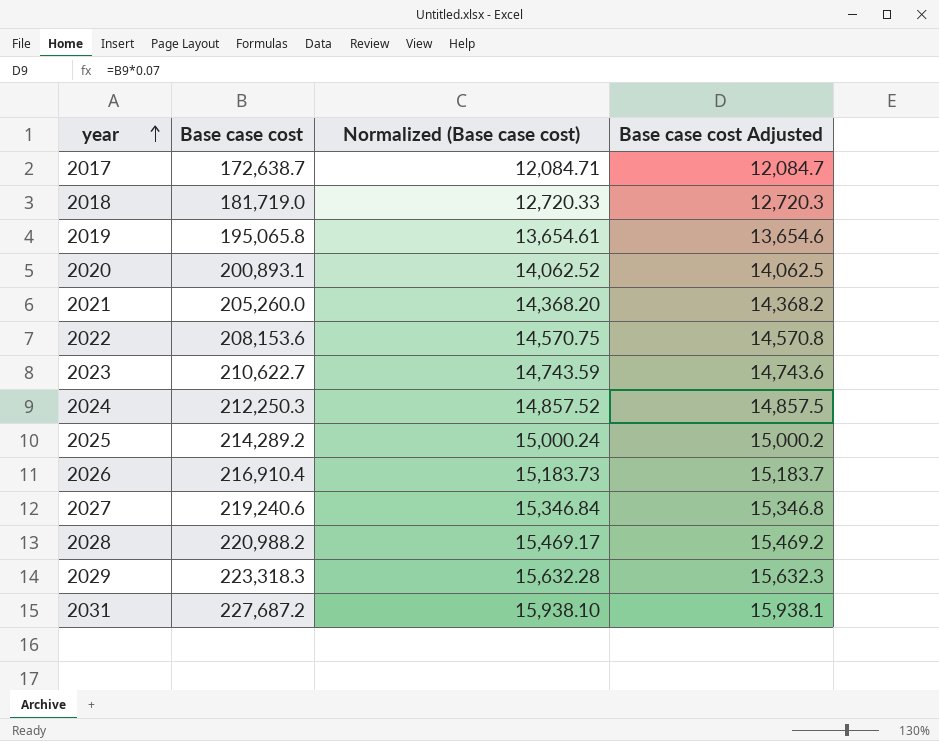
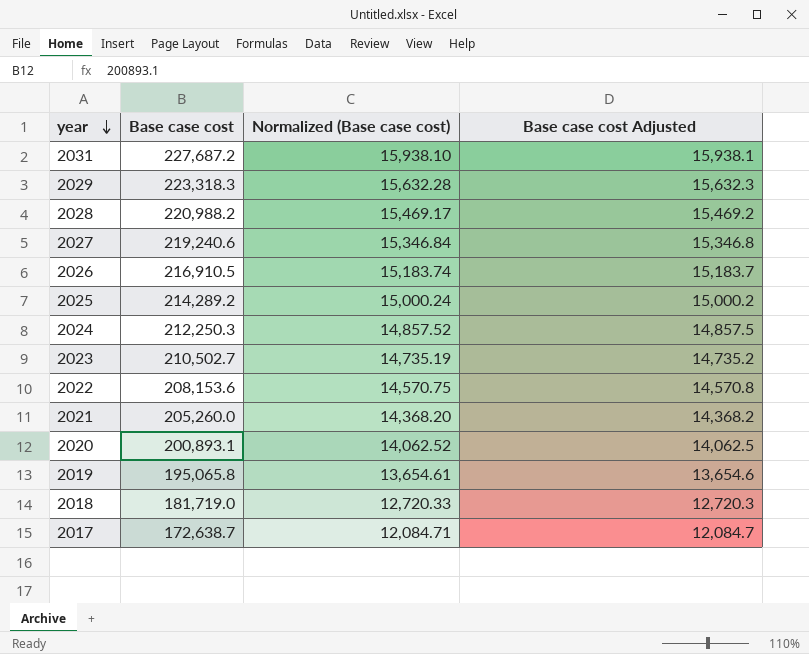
row order: year ascending -> year descending
2026 | Base case cost: 216,910.4 -> 216,910.5
2026 | Normalized (Base case cost): 15,183.73 -> 15,183.74
2023 | Base case cost: 210,622.7 -> 210,502.7
2023 | Normalized (Base case cost): 14,743.59 -> 14,735.19
2023 | Base case cost Adjusted: 14,743.6 -> 14,735.2

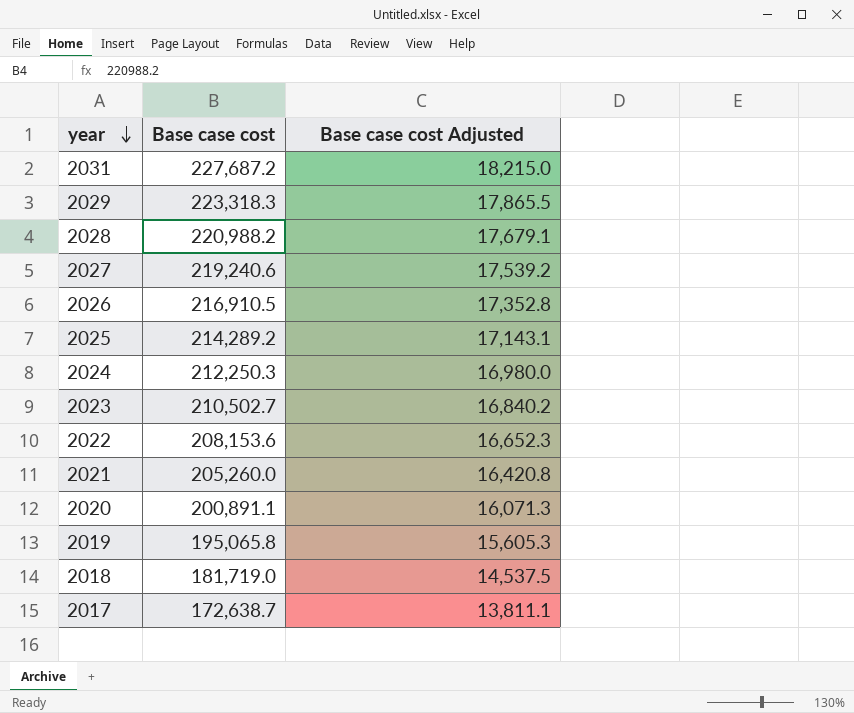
column Normalized (Base case cost) | formula: [Base case cost] * 0.07 -> none
column Base case cost Adjusted | formula: [Base case cost] * 0.07 -> [Base case cost] * 0.08
2020 | Base case cost: 200,893.1 -> 200,891.1

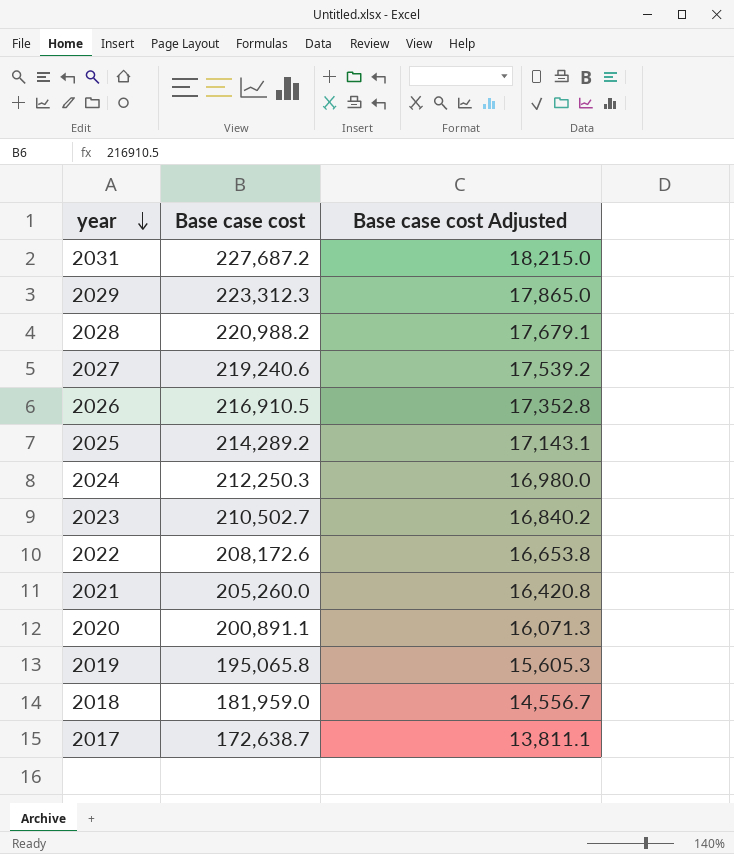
2029 | Base case cost: 223,318.3 -> 223,312.3
2029 | Base case cost Adjusted: 17,865.5 -> 17,865.0
2022 | Base case cost: 208,153.6 -> 208,172.6
2022 | Base case cost Adjusted: 16,652.3 -> 16,653.8
2018 | Base case cost: 181,719.0 -> 181,959.0
2018 | Base case cost Adjusted: 14,537.5 -> 14,556.7

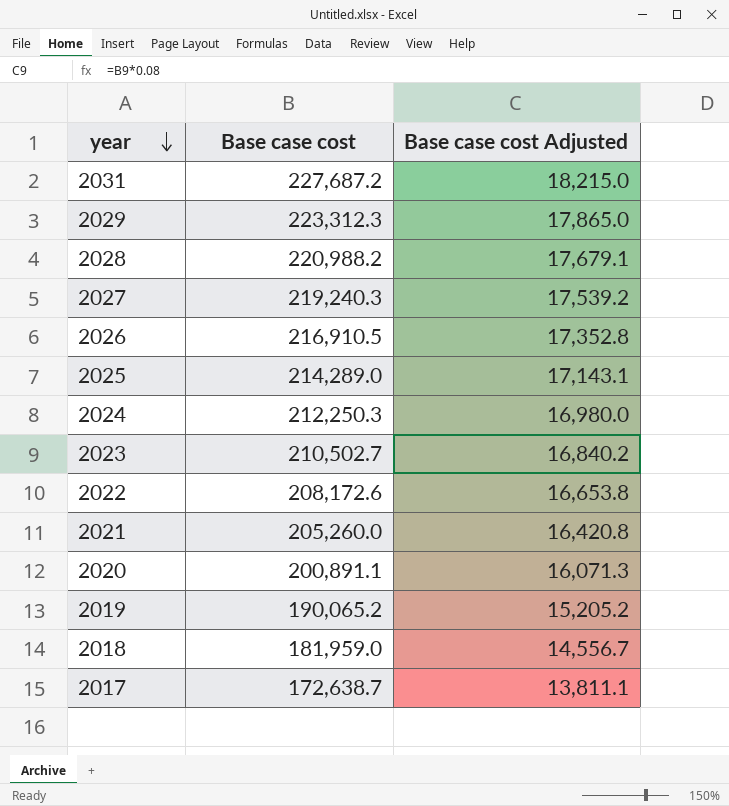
2027 | Base case cost: 219,240.6 -> 219,240.3
2025 | Base case cost: 214,289.2 -> 214,289.0
2019 | Base case cost: 195,065.8 -> 190,065.2
2019 | Base case cost Adjusted: 15,605.3 -> 15,205.2

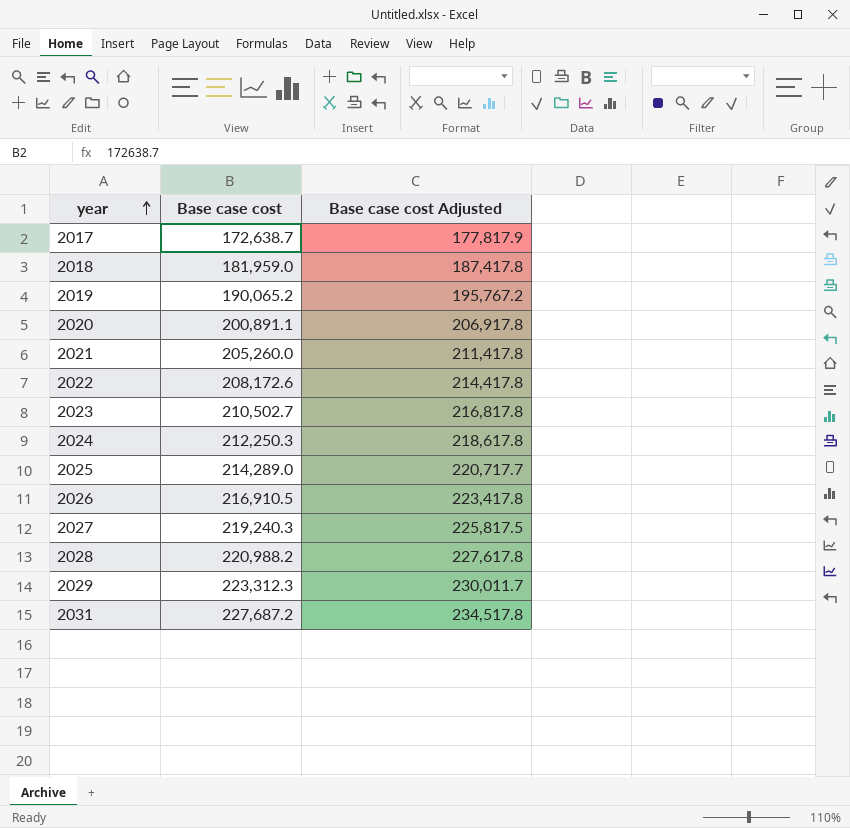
row order: year descending -> year ascending
column Base case cost Adjusted | formula: [Base case cost] * 0.08 -> [Base case cost] * 1.03

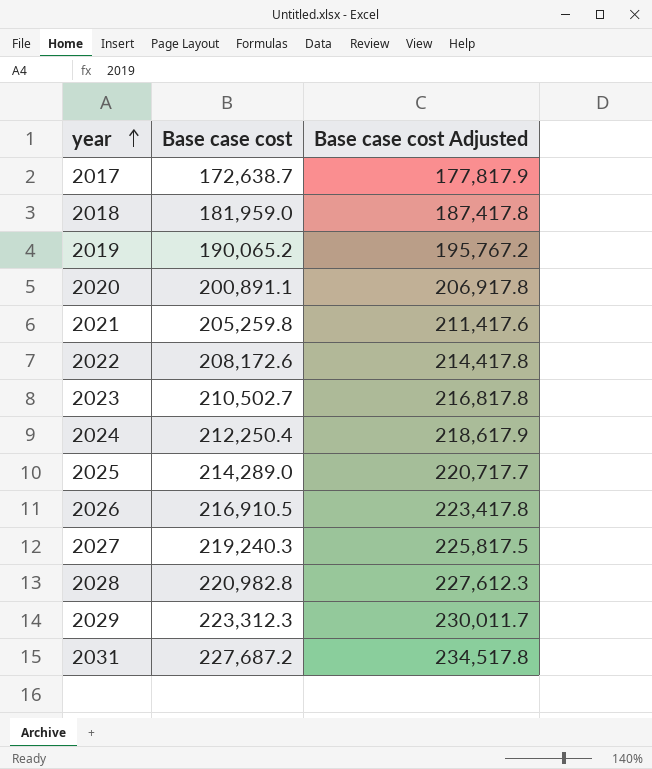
2021 | Base case cost: 205,260.0 -> 205,259.8
2021 | Base case cost Adjusted: 211,417.8 -> 211,417.6
2024 | Base case cost: 212,250.3 -> 212,250.4
2024 | Base case cost Adjusted: 218,617.8 -> 218,617.9
2028 | Base case cost: 220,988.2 -> 220,982.8
2028 | Base case cost Adjusted: 227,617.8 -> 227,612.3

